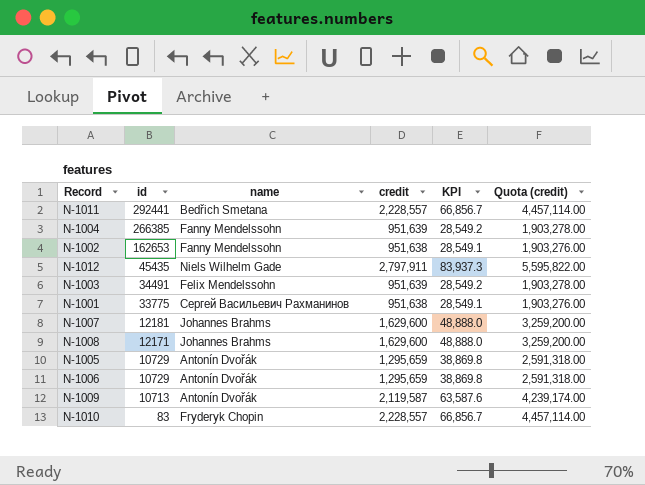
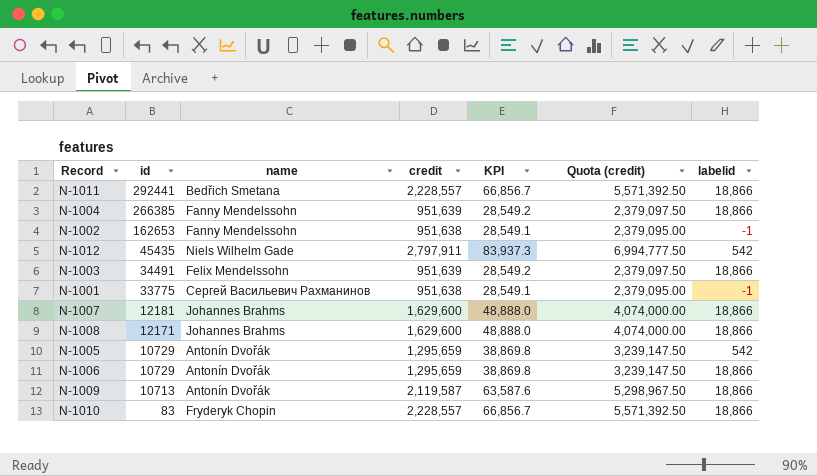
column Quota (credit) | formula: [credit] * 2 -> [credit] * 2.5
column labelid | position: none -> 7

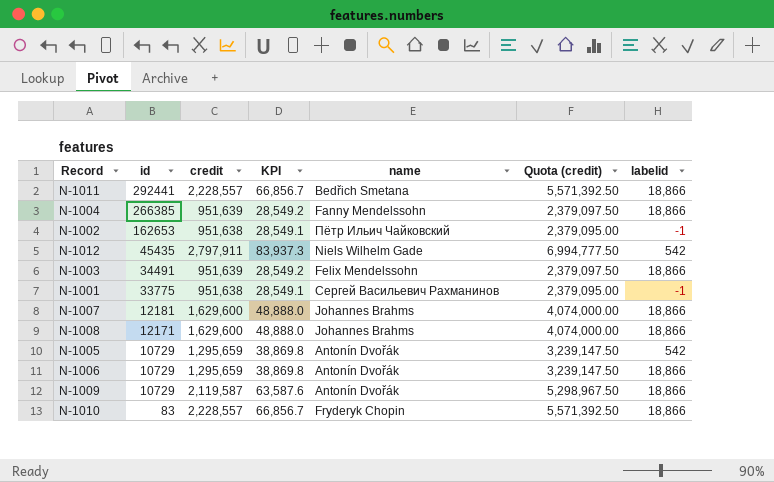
column name | position: 3 -> 5
N-1002 | name: Fanny Mendelssohn -> Пётр Ильич Чайковский
N-1009 | id: 10713 -> 10729

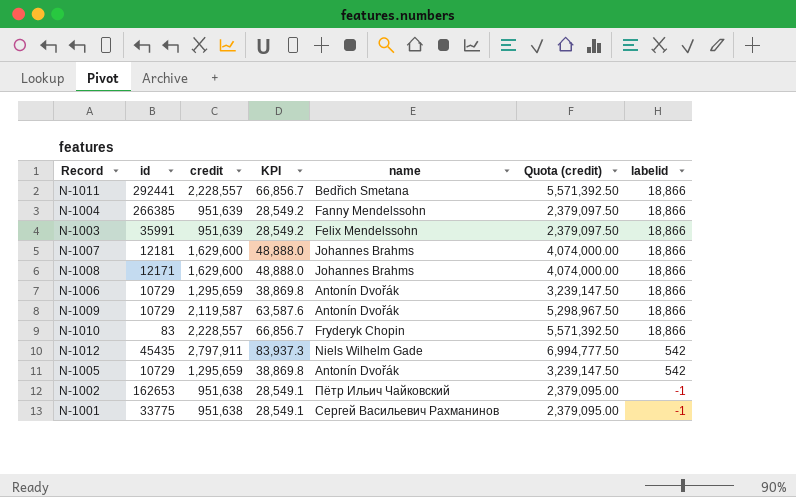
row order: id descending -> labelid descending
N-1003 | id: 34491 -> 35991

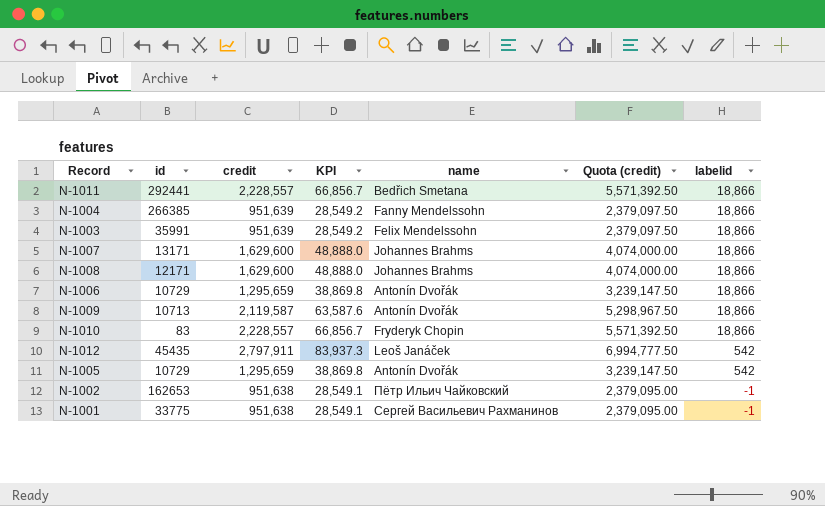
N-1007 | id: 12181 -> 13171
N-1009 | id: 10729 -> 10713
N-1012 | name: Niels Wilhelm Gade -> Leoš Janáček

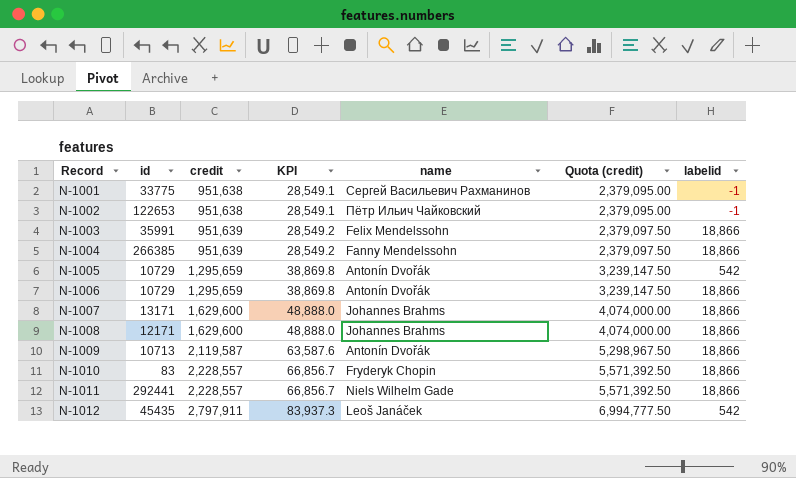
row order: labelid descending -> Record ascending
N-1002 | id: 162653 -> 122653
N-1011 | name: Bedřich Smetana -> Niels Wilhelm Gade

